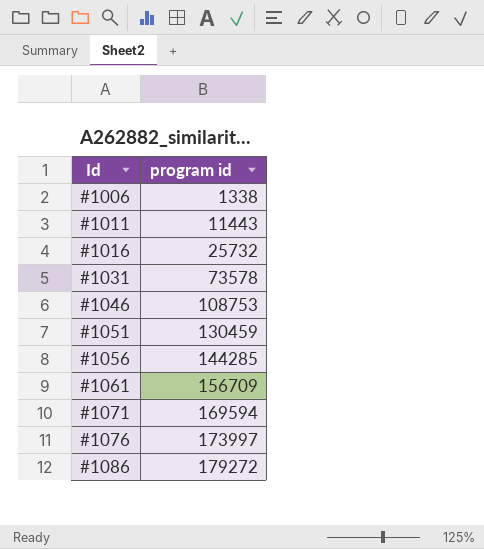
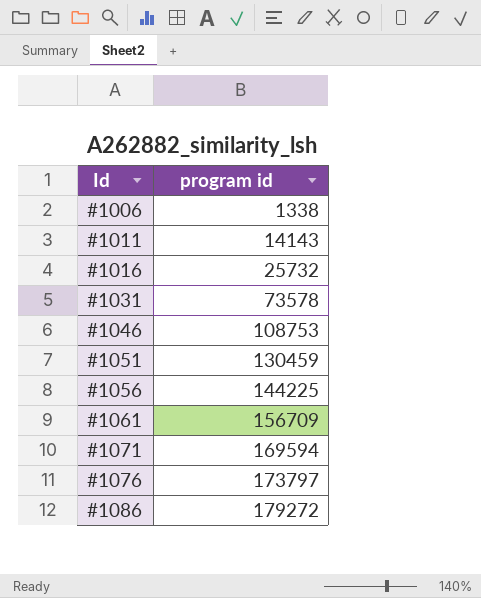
#1011 | program id: 11443 -> 14143
#1056 | program id: 144285 -> 144225
#1076 | program id: 173997 -> 173797

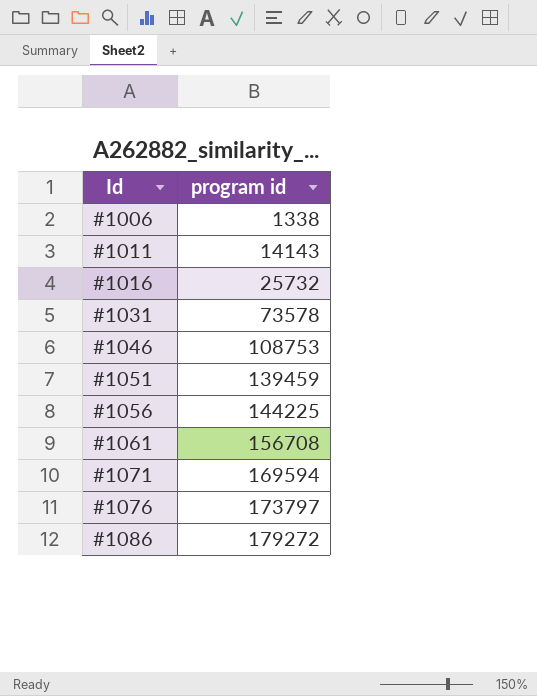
#1051 | program id: 130459 -> 139459
#1061 | program id: 156709 -> 156708

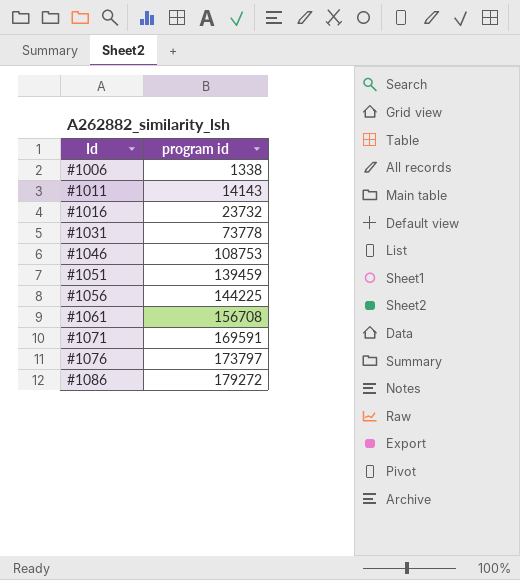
#1016 | program id: 25732 -> 23732
#1031 | program id: 73578 -> 73778
#1071 | program id: 169594 -> 169591

